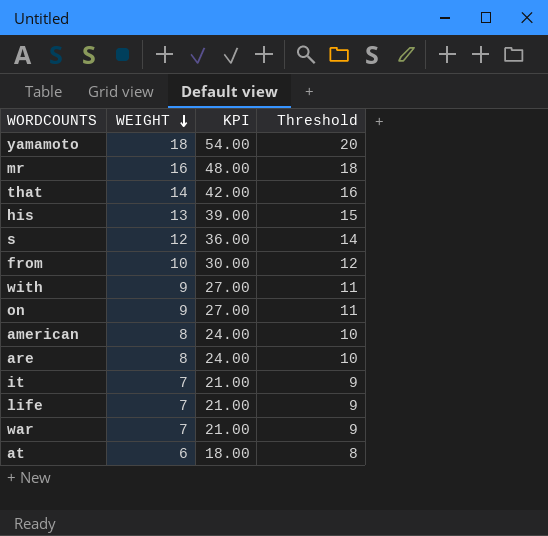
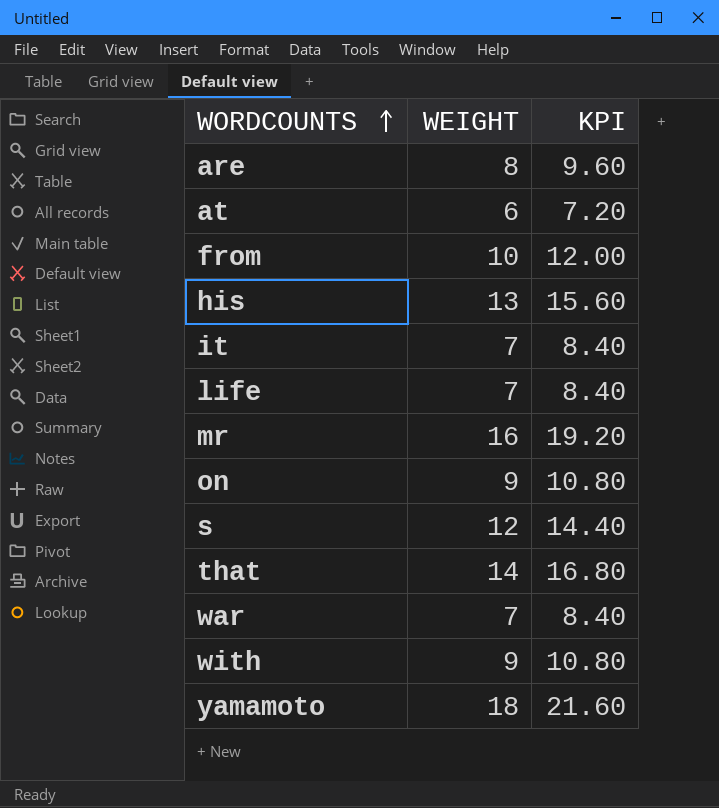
row order: WEIGHT descending -> WORDCOUNTS ascending
column Threshold | formula: [WEIGHT] + 2 -> none
column KPI | formula: [WEIGHT] * 3 -> [WEIGHT] * 1.2
row american: 8 | 24.00 | 10 -> none

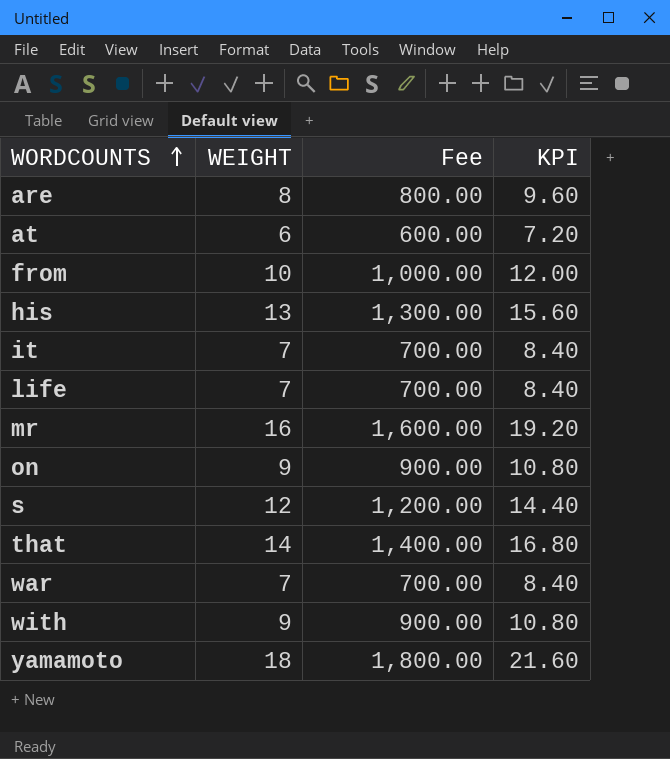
column Fee | formula: none -> [WEIGHT] * 100

